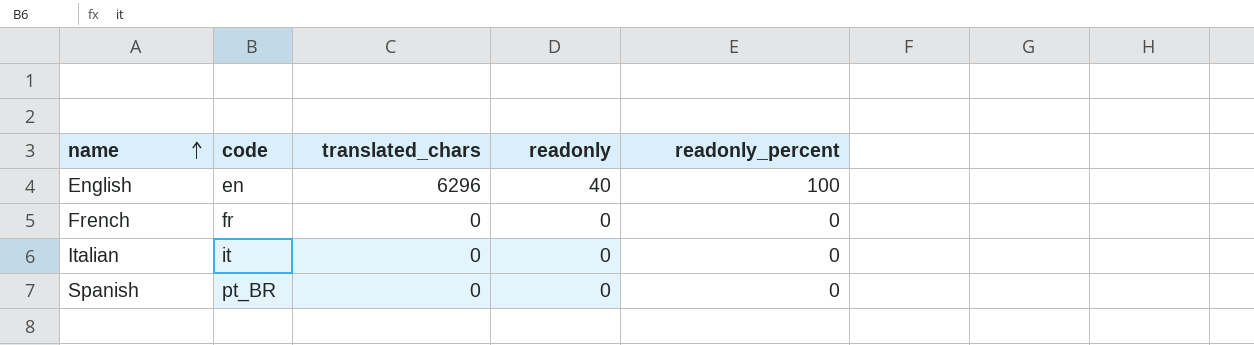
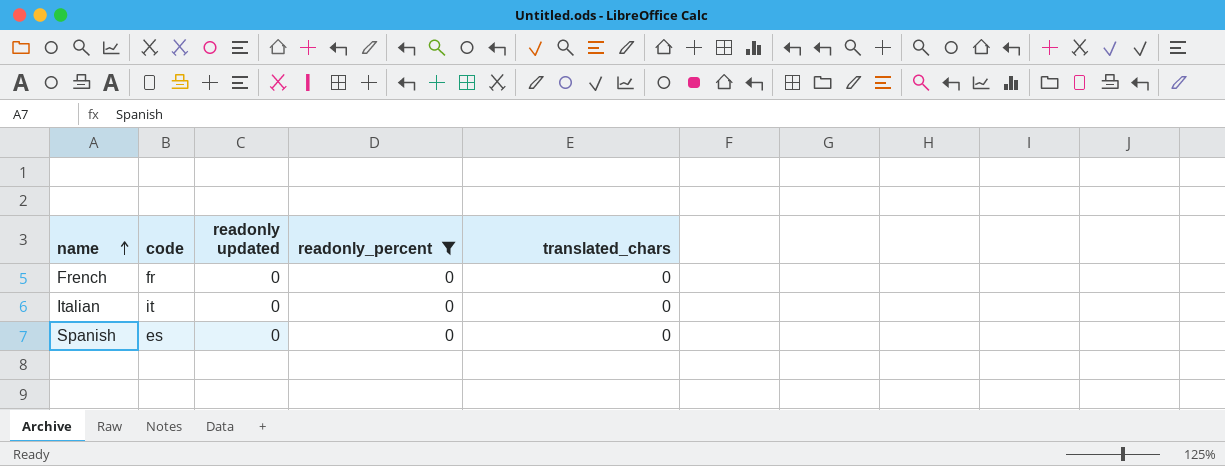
filter: none -> readonly_percent = 0
column name: readonly -> readonly updated
column translated_chars | position: 3 -> 5
Spanish | code: pt_BR -> es

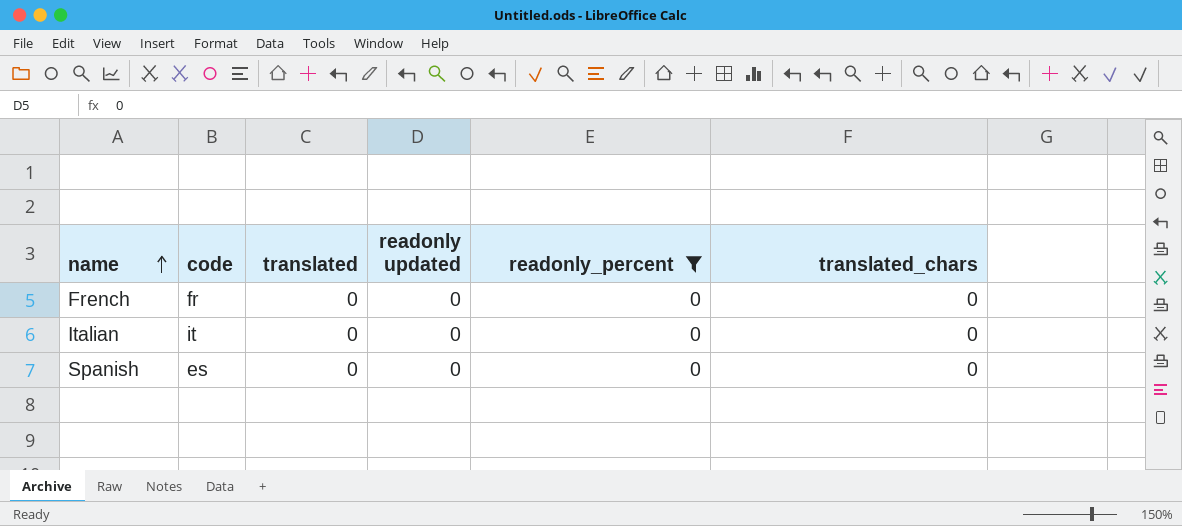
column translated | position: none -> 3

